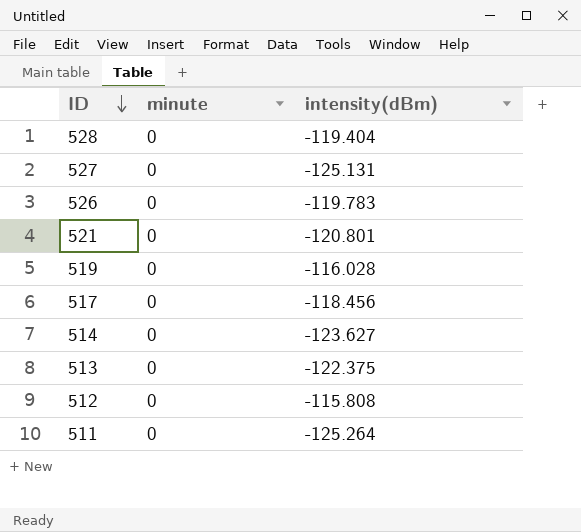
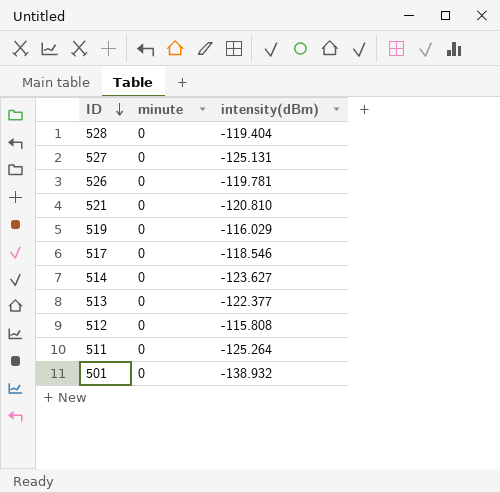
526 | intensity(dBm): -119.783 -> -119.781
521 | intensity(dBm): -120.801 -> -120.810
519 | intensity(dBm): -116.028 -> -116.029
517 | intensity(dBm): -118.456 -> -118.546
513 | intensity(dBm): -122.375 -> -122.377
row 501: none -> 0 | -138.932

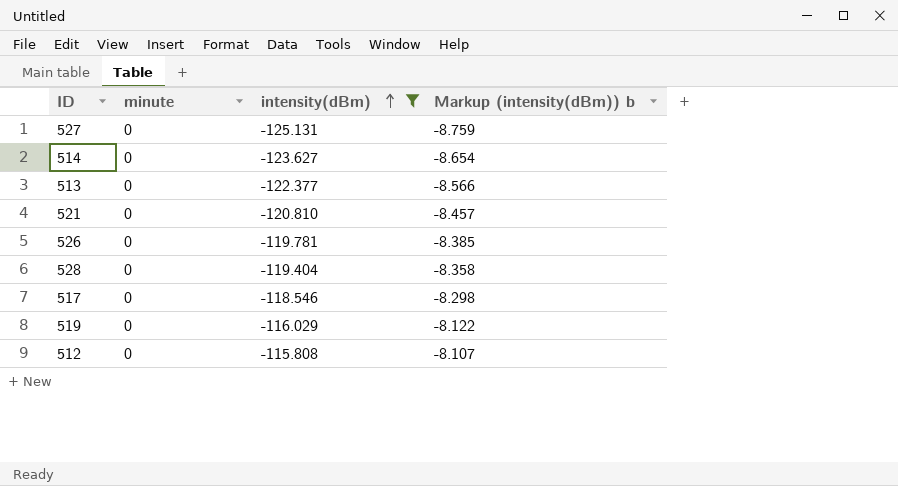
filter: none -> intensity(dBm) >= -125.131
row order: ID descending -> intensity(dBm) ascending
column Markup (intensity(dBm)) b | formula: none -> [intensity(dBm)] * 0.07

